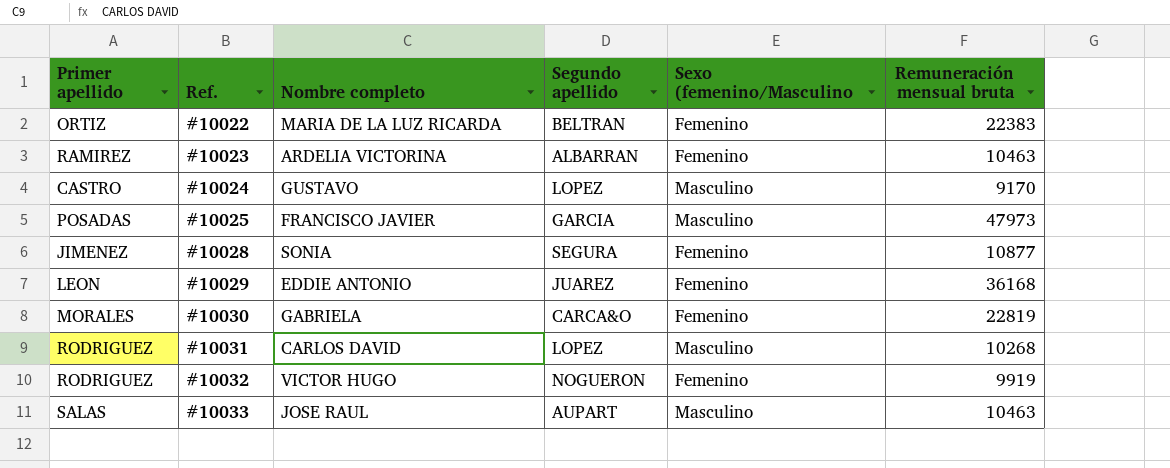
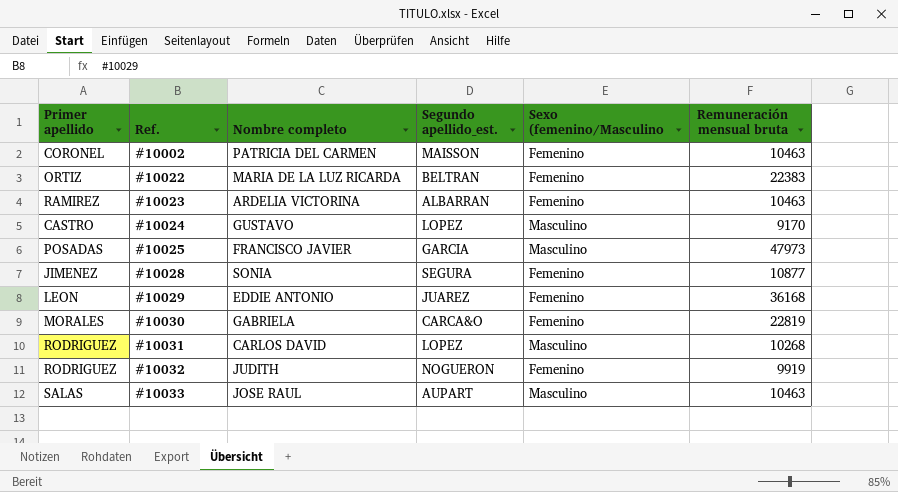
column name: Segundo apellido -> Segundo apellido_est.
row #10002: none -> CORONEL | PATRICIA DEL CARMEN | MAISSON | Femenino | 10463
#10032 | Nombre completo: VICTOR HUGO -> JUDITH

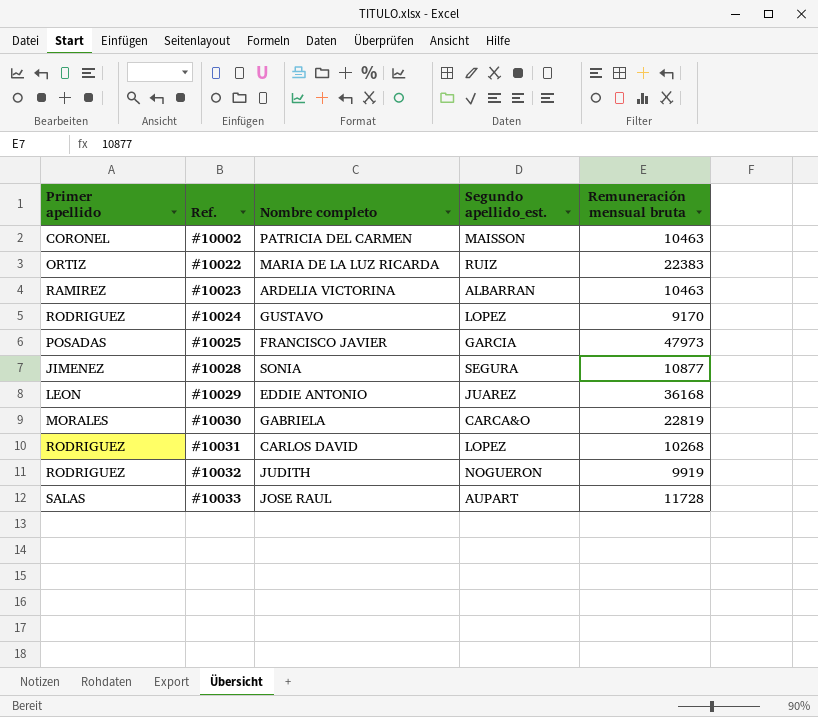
column Sexo (femenino/Masculino | position: 5 -> none
#10022 | Segundo apellido_est.: BELTRAN -> RUIZ
#10024 | Primer apellido: CASTRO -> RODRIGUEZ
#10033 | Remuneración mensual bruta: 10463 -> 11728

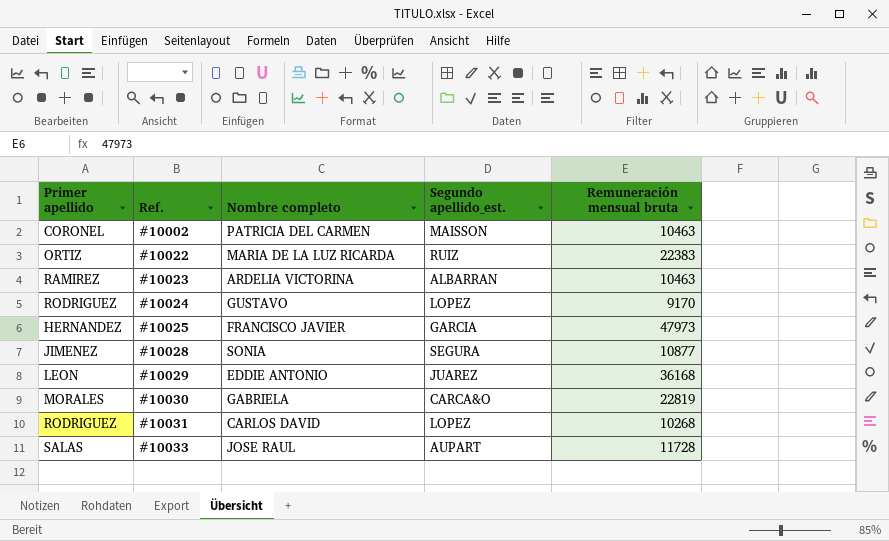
row #10032: RODRIGUEZ | JUDITH | NOGUERON | 9919 -> none
#10025 | Primer apellido: POSADAS -> HERNANDEZ

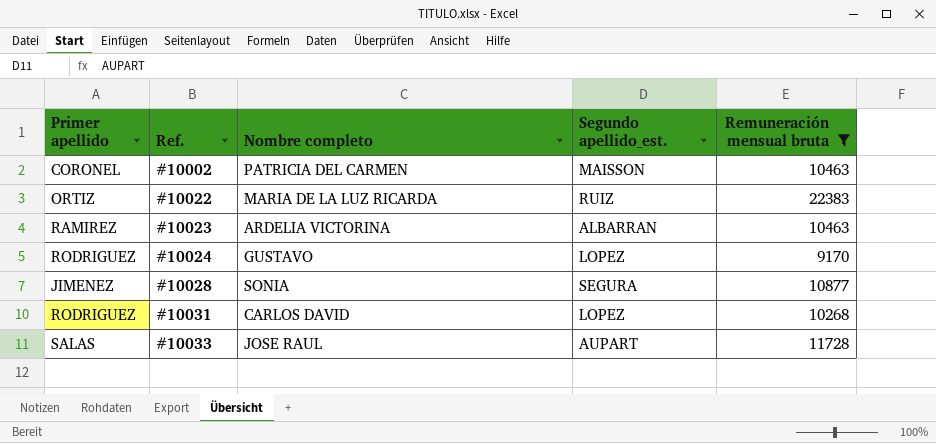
filter: none -> Remuneración mensual bruta <= 22383

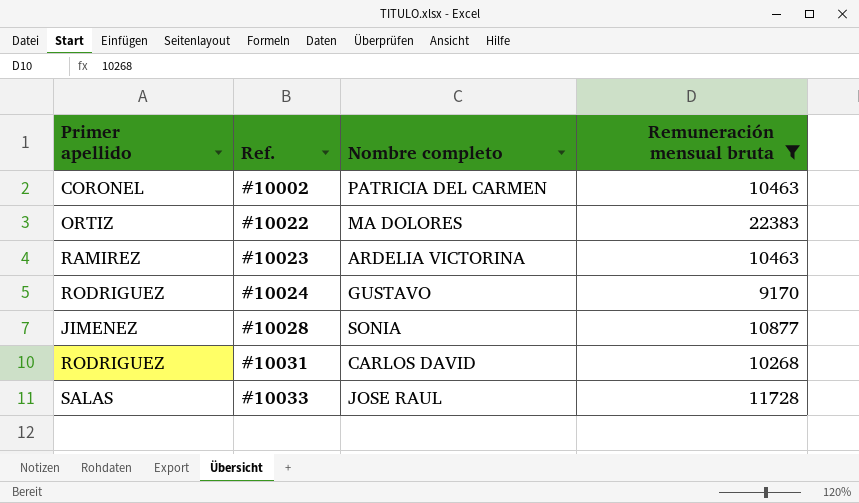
column Segundo apellido_est. | position: 4 -> none
#10022 | Nombre completo: MARIA DE LA LUZ RICARDA -> MA DOLORES

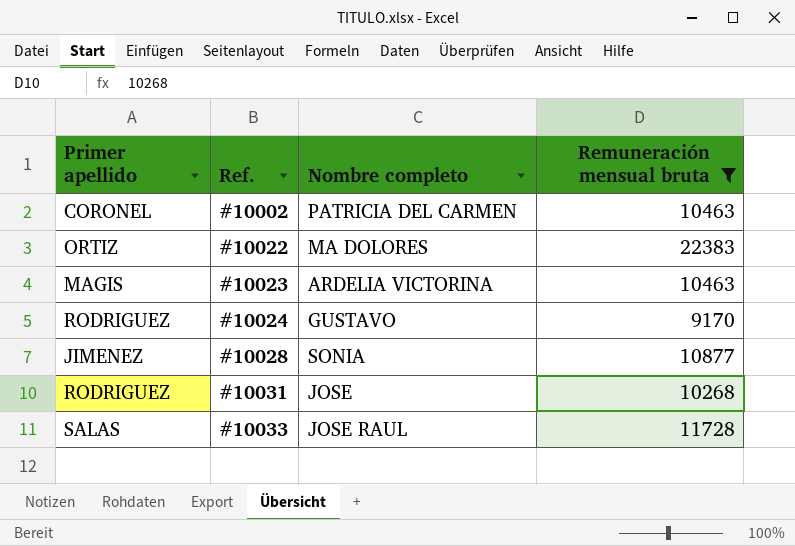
#10023 | Primer apellido: RAMIREZ -> MAGIS
#10031 | Nombre completo: CARLOS DAVID -> JOSE

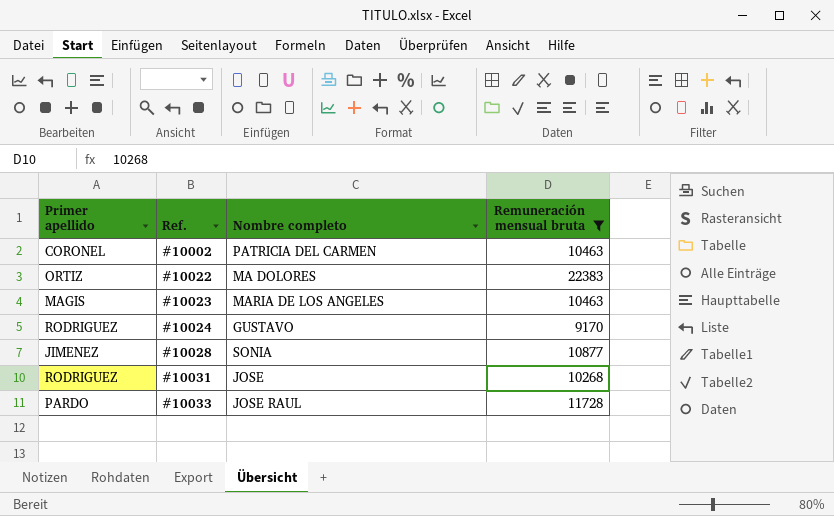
#10023 | Nombre completo: ARDELIA VICTORINA -> MARIA DE LOS ANGELES
#10033 | Primer apellido: SALAS -> PARDO

